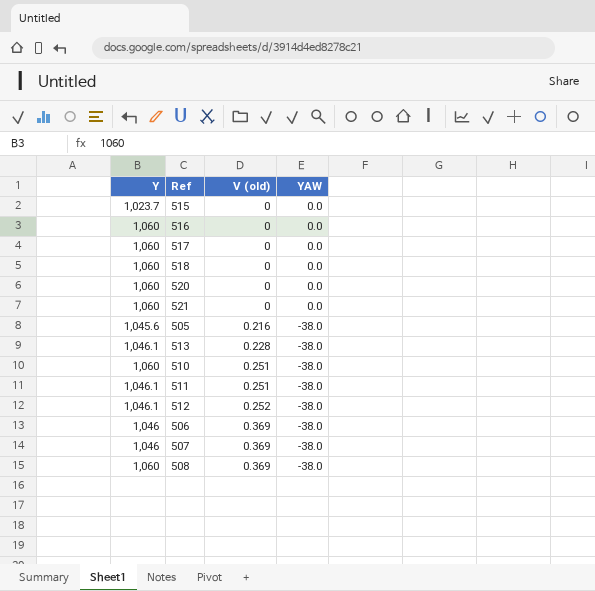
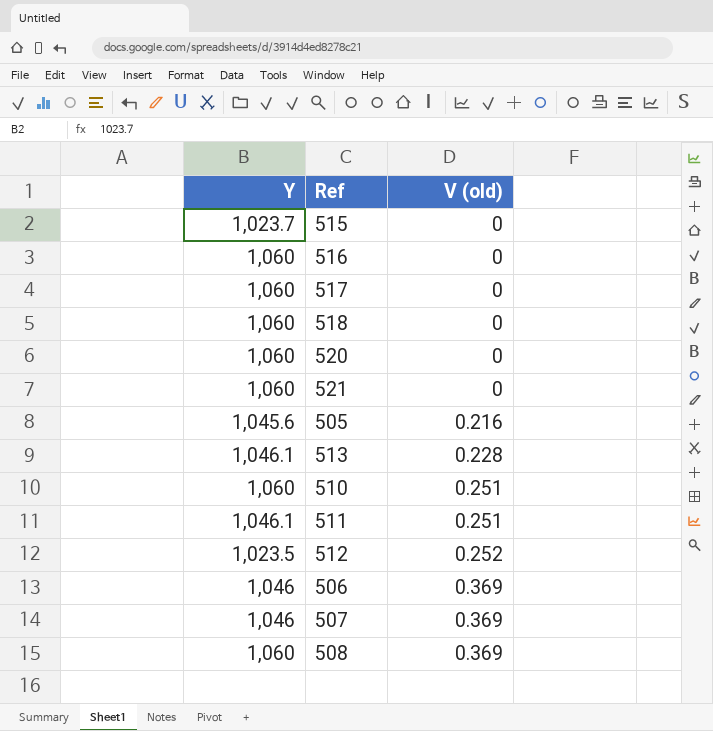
column YAW | position: 4 -> none
512 | Y: 1,046.1 -> 1,023.5

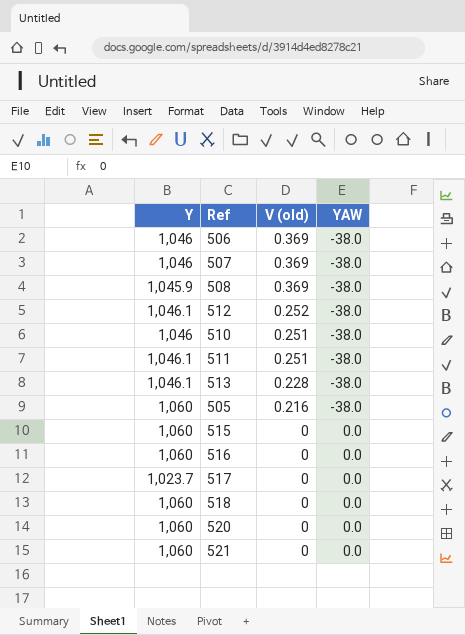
row order: V (old) ascending -> V (old) descending
column YAW | position: none -> 4
508 | Y: 1,060 -> 1,045.9
512 | Y: 1,023.5 -> 1,046.1
510 | Y: 1,060 -> 1,046
505 | Y: 1,045.6 -> 1,060
515 | Y: 1,023.7 -> 1,060
517 | Y: 1,060 -> 1,023.7

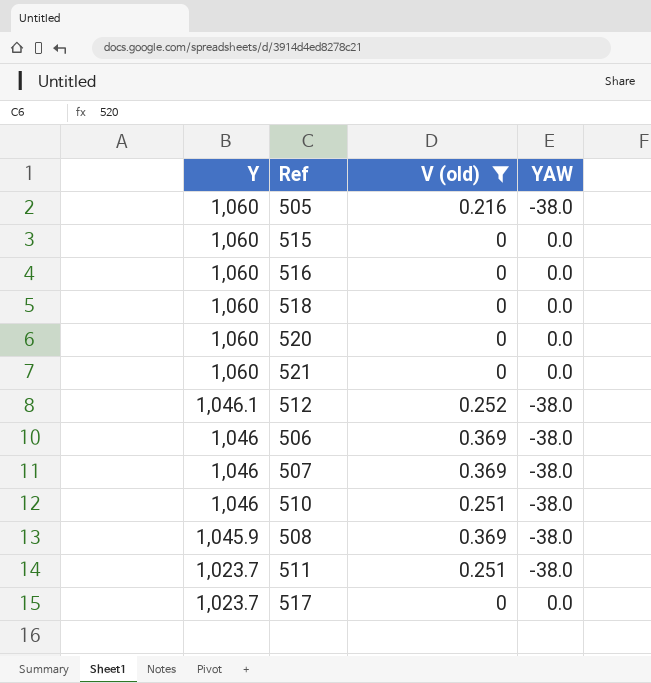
filter: none -> V (old) != 0.228
row order: V (old) descending -> Y descending
511 | Y: 1,046.1 -> 1,023.7

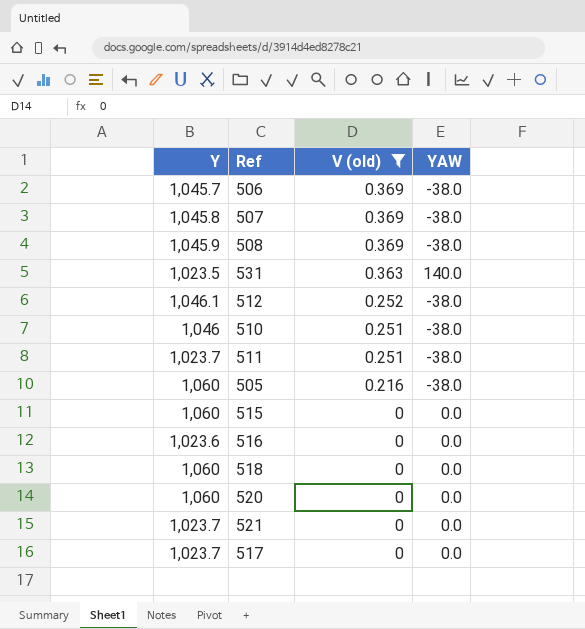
row order: Y descending -> V (old) descending
506 | Y: 1,046 -> 1,045.7
507 | Y: 1,046 -> 1,045.8
row 531: none -> 1,023.5 | 0.363 | 140.0
516 | Y: 1,060 -> 1,023.6
521 | Y: 1,060 -> 1,023.7

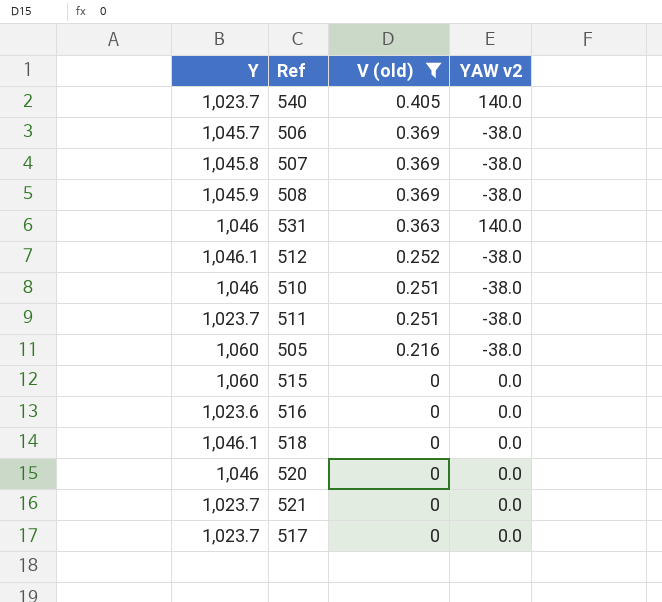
column name: YAW -> YAW v2
row 540: none -> 1,023.7 | 0.405 | 140.0
531 | Y: 1,023.5 -> 1,046
518 | Y: 1,060 -> 1,046.1
520 | Y: 1,060 -> 1,046

